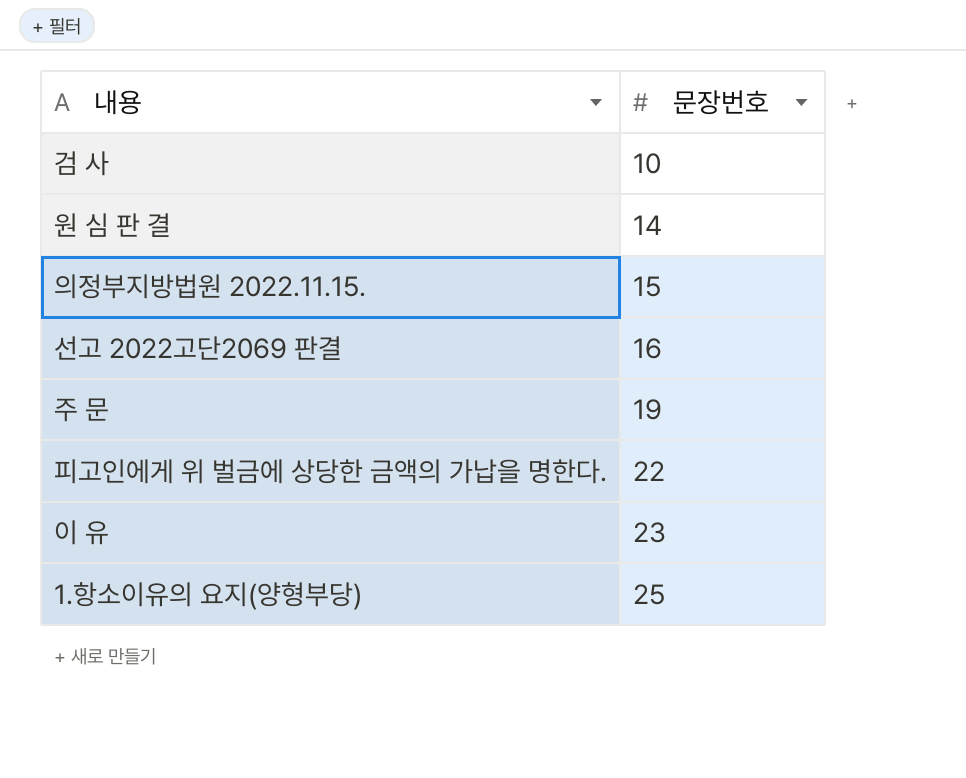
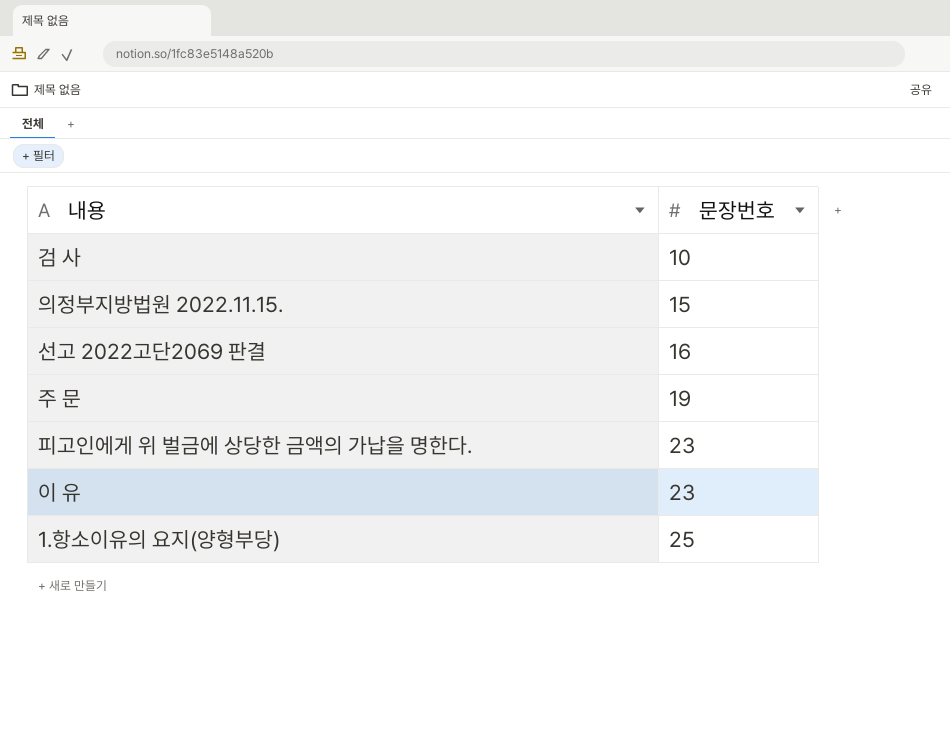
row 원 심 판 결: 14 -> none
피고인에게 위 벌금에 상당한 금액의 가납을 명한다. | 문장번호: 22 -> 23

